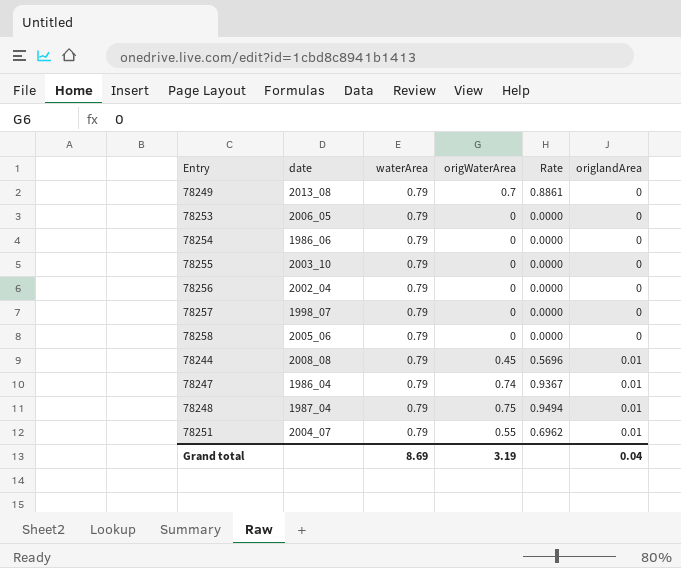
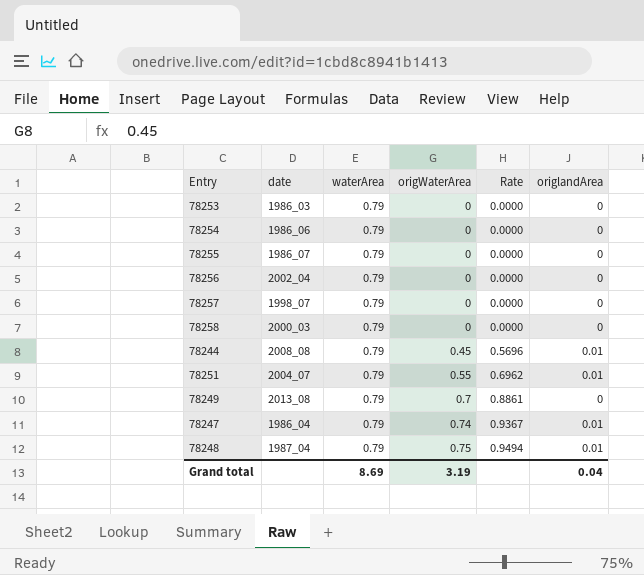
row order: origlandArea ascending -> origWaterArea ascending
78253 | date: 2006_05 -> 1986_03
78255 | date: 2003_10 -> 1986_07
78258 | date: 2005_06 -> 2000_03

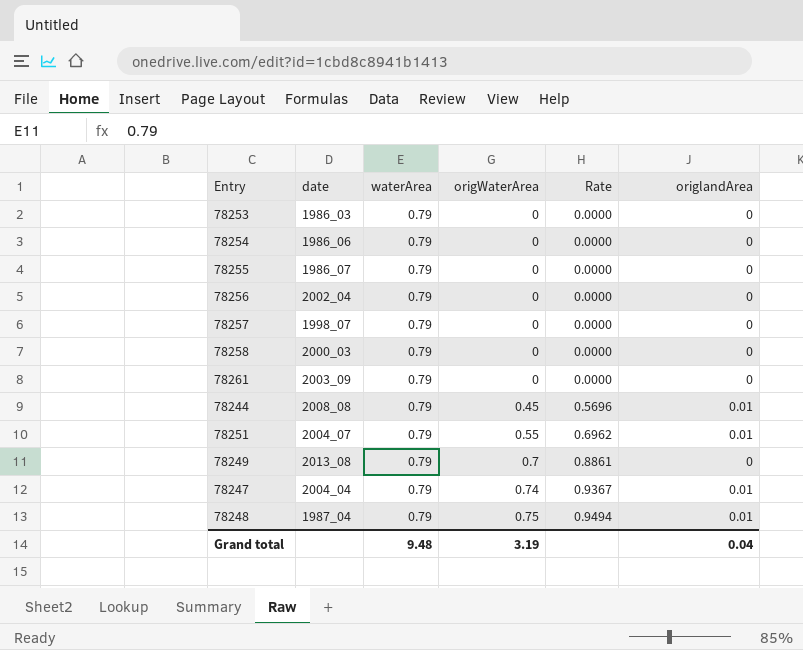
row 78261: none -> 2003_09 | 0.79 | 0 | 0.0000 | 0
78247 | date: 1986_04 -> 2004_04
Grand total | waterArea: 8.69 -> 9.48

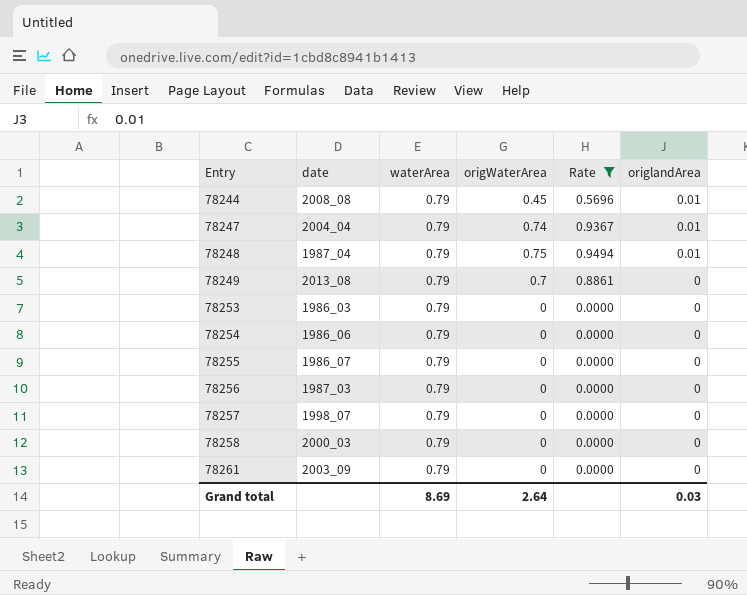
filter: none -> Rate != 0.6962
row order: origWaterArea ascending -> Entry ascending
78256 | date: 2002_04 -> 1987_03
Grand total | waterArea: 9.48 -> 8.69
Grand total | origWaterArea: 3.19 -> 2.64
Grand total | origlandArea: 0.04 -> 0.03

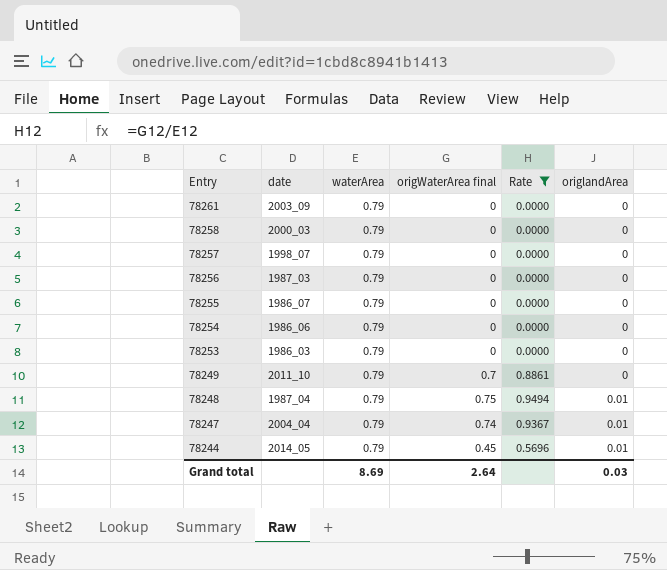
row order: Entry ascending -> Entry descending
column name: origWaterArea -> origWaterArea final
78249 | date: 2013_08 -> 2011_10
78244 | date: 2008_08 -> 2014_05

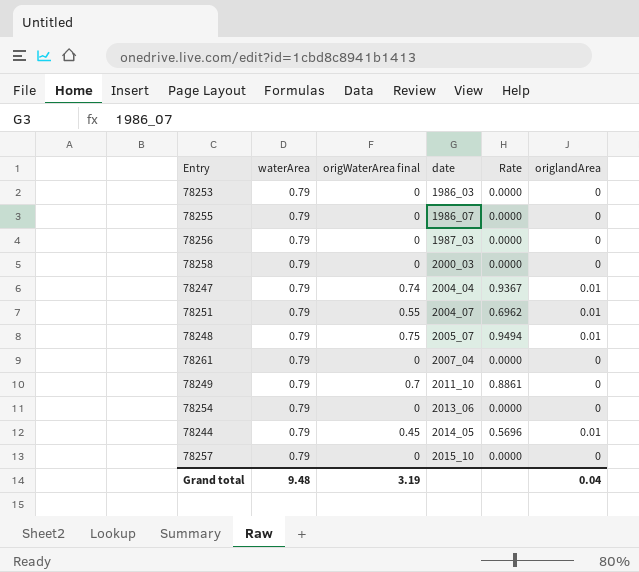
filter: Rate != 0.6962 -> none
row order: Entry descending -> date ascending
column date | position: 2 -> 4
78248 | date: 1987_04 -> 2005_07
78261 | date: 2003_09 -> 2007_04
78254 | date: 1986_06 -> 2013_06
78257 | date: 1998_07 -> 2015_10
Grand total | waterArea: 8.69 -> 9.48
Grand total | origWaterArea final: 2.64 -> 3.19
Grand total | origlandArea: 0.03 -> 0.04

